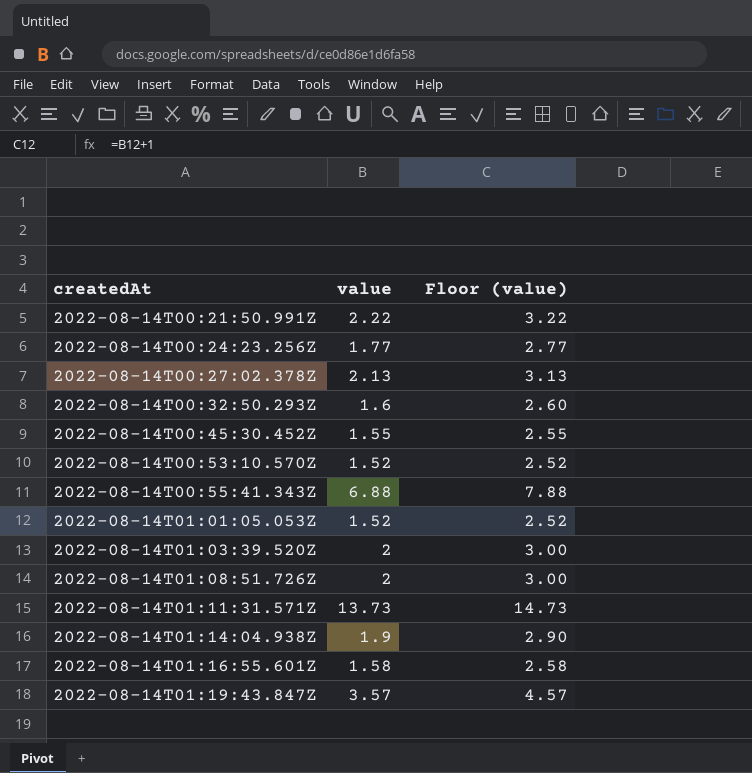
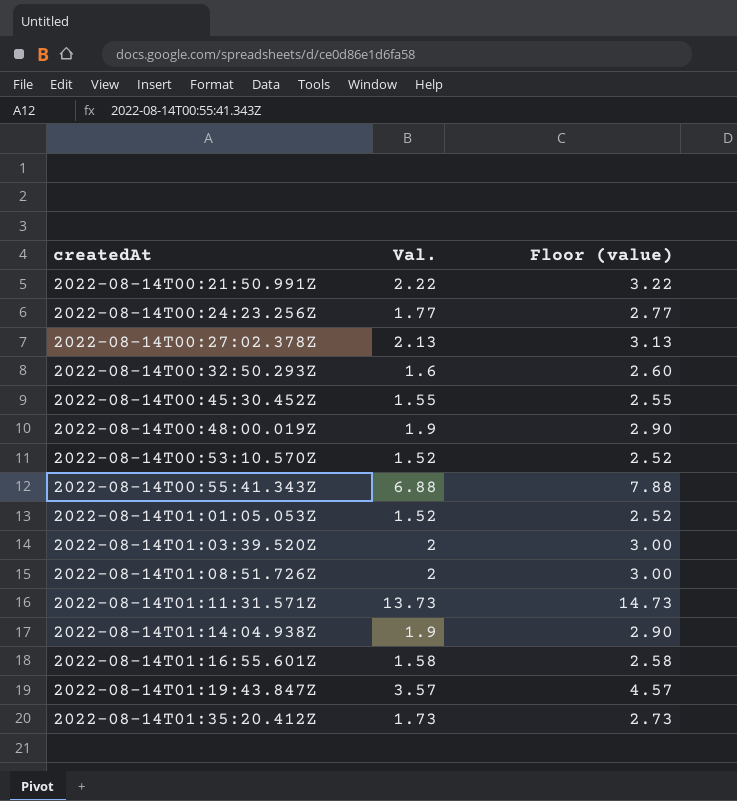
column name: value -> Val.
row 2022-08-14T00:48:00.019Z: none -> 1.9 | 2.90
row 2022-08-14T01:35:20.412Z: none -> 1.73 | 2.73

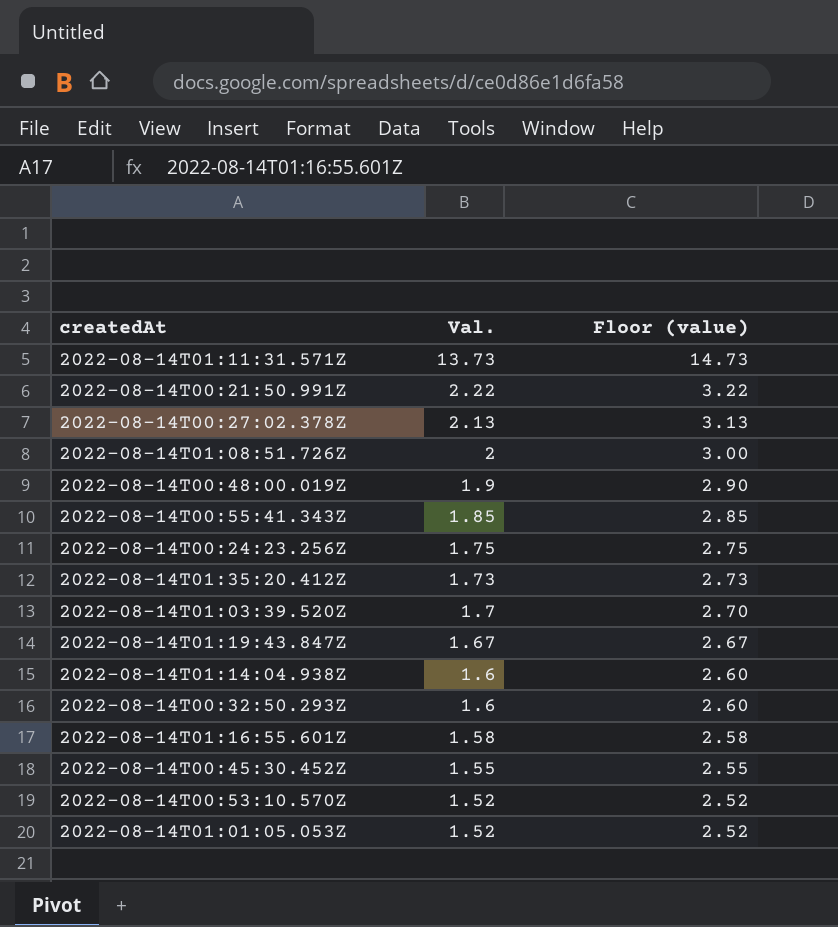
row order: createdAt ascending -> Val. descending
2022-08-14T00:55:41.343Z | Val.: 6.88 -> 1.85
2022-08-14T00:55:41.343Z | Floor (value): 7.88 -> 2.85
2022-08-14T00:24:23.256Z | Val.: 1.77 -> 1.75
2022-08-14T00:24:23.256Z | Floor (value): 2.77 -> 2.75
2022-08-14T01:03:39.520Z | Val.: 2 -> 1.7
2022-08-14T01:03:39.520Z | Floor (value): 3.00 -> 2.70
2022-08-14T01:19:43.847Z | Val.: 3.57 -> 1.67
2022-08-14T01:19:43.847Z | Floor (value): 4.57 -> 2.67
2022-08-14T01:14:04.938Z | Val.: 1.9 -> 1.6
2022-08-14T01:14:04.938Z | Floor (value): 2.90 -> 2.60

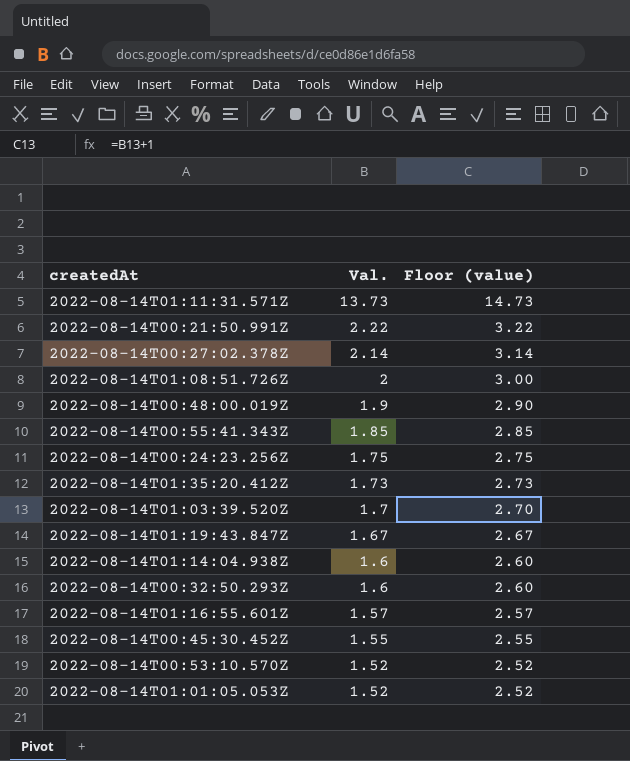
2022-08-14T00:27:02.378Z | Val.: 2.13 -> 2.14
2022-08-14T00:27:02.378Z | Floor (value): 3.13 -> 3.14
2022-08-14T01:16:55.601Z | Val.: 1.58 -> 1.57
2022-08-14T01:16:55.601Z | Floor (value): 2.58 -> 2.57

